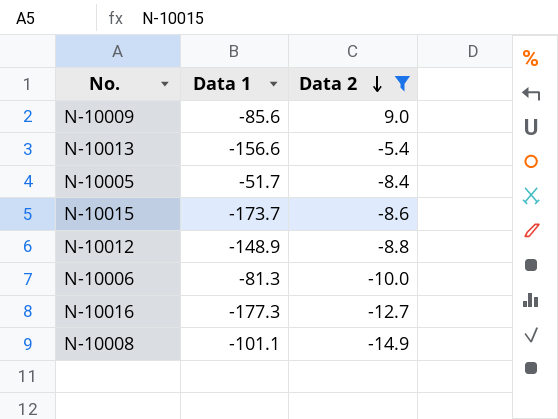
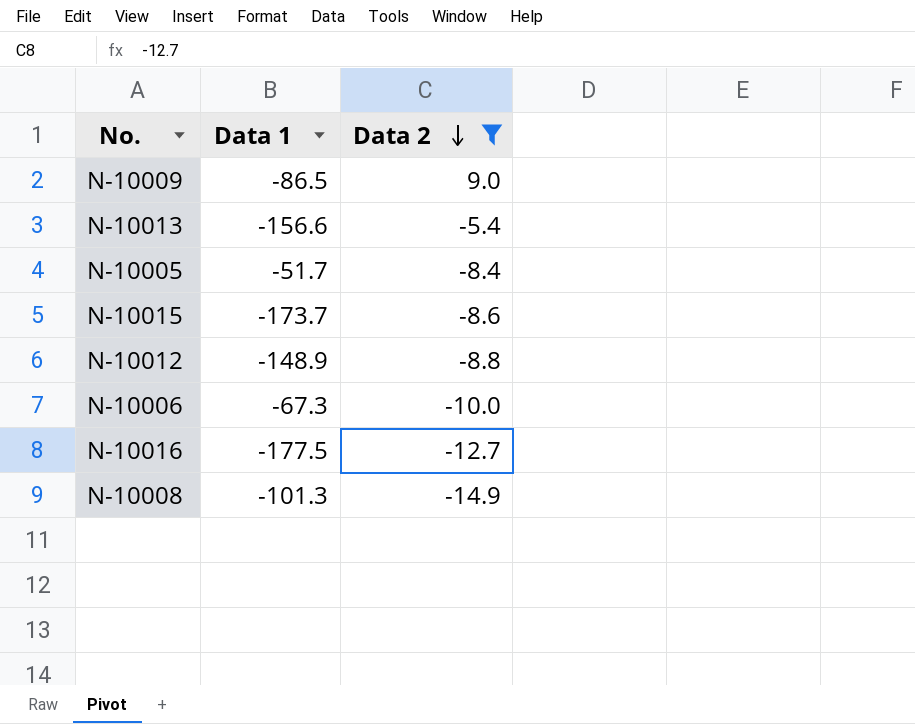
N-10009 | Data 1: -85.6 -> -86.5
N-10006 | Data 1: -81.3 -> -67.3
N-10016 | Data 1: -177.3 -> -177.5
N-10008 | Data 1: -101.1 -> -101.3

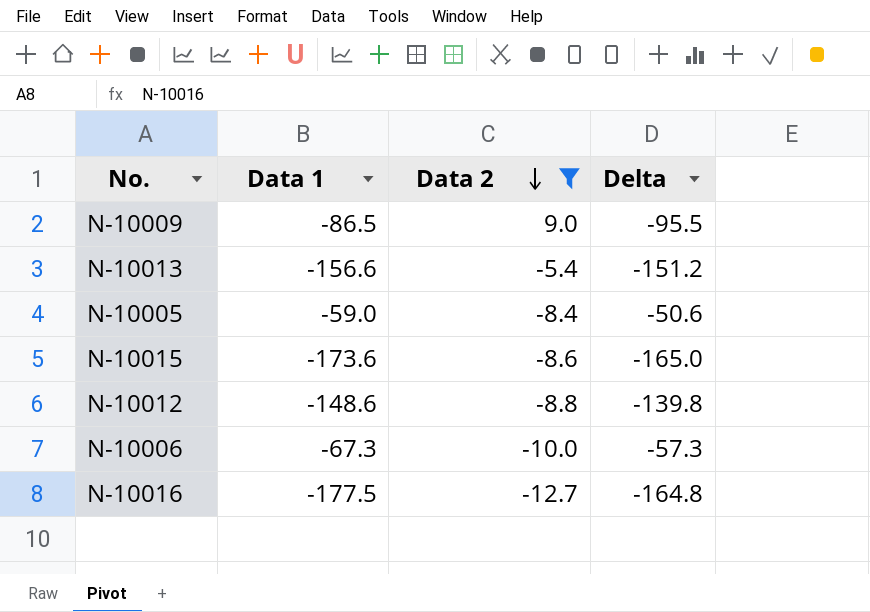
column Delta | formula: none -> [Data 1] - [Data 2]
row N-10008: -101.3 | -14.9 -> none
N-10005 | Data 1: -51.7 -> -59.0
N-10015 | Data 1: -173.7 -> -173.6
N-10012 | Data 1: -148.9 -> -148.6

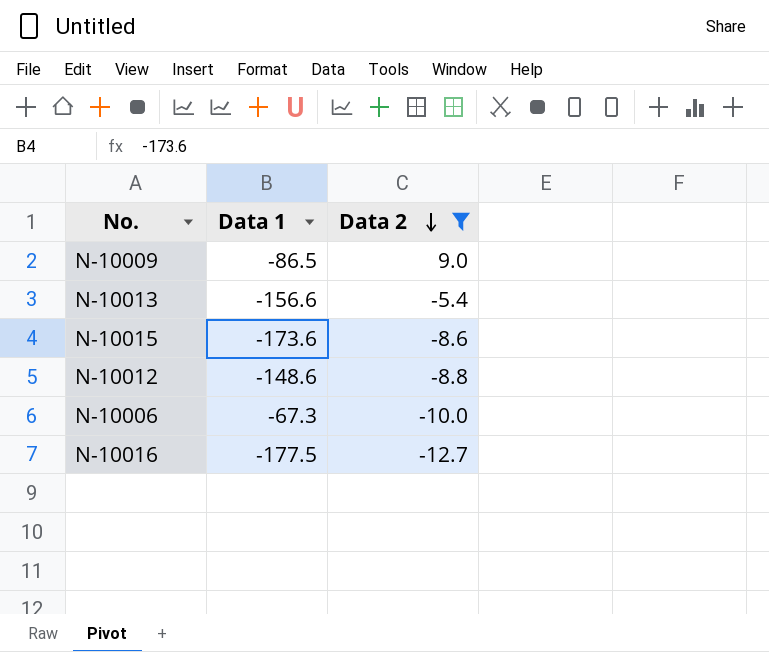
column Delta | formula: [Data 1] - [Data 2] -> none
row N-10005: -59.0 | -8.4 | -50.6 -> none

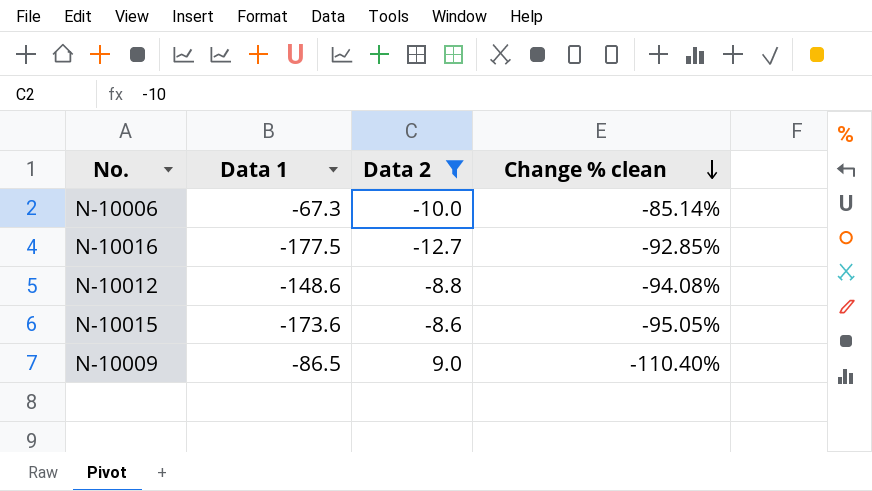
row order: Data 2 descending -> Change % clean descending
column Change % clean | formula: none -> ([Data 2] - [Data 1]) / [Data 1]
row N-10013: -156.6 | -5.4 -> none

